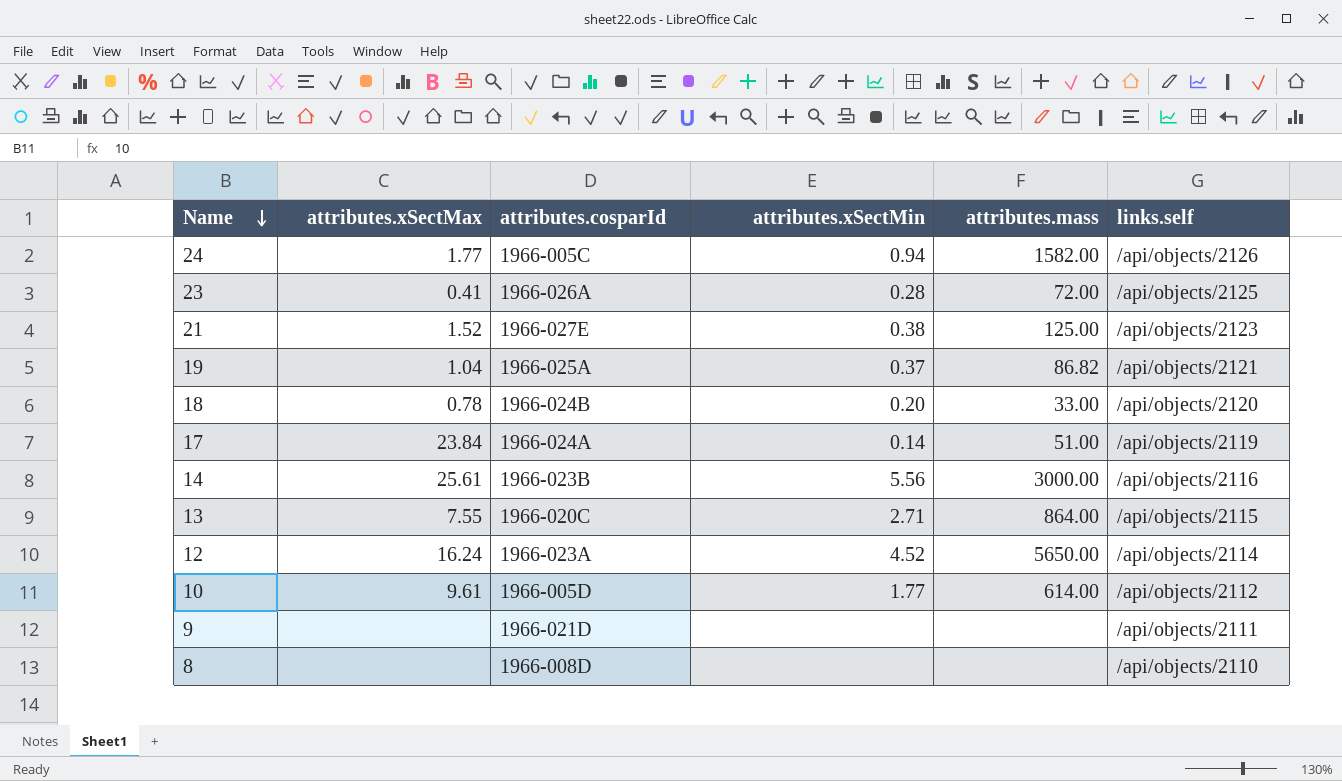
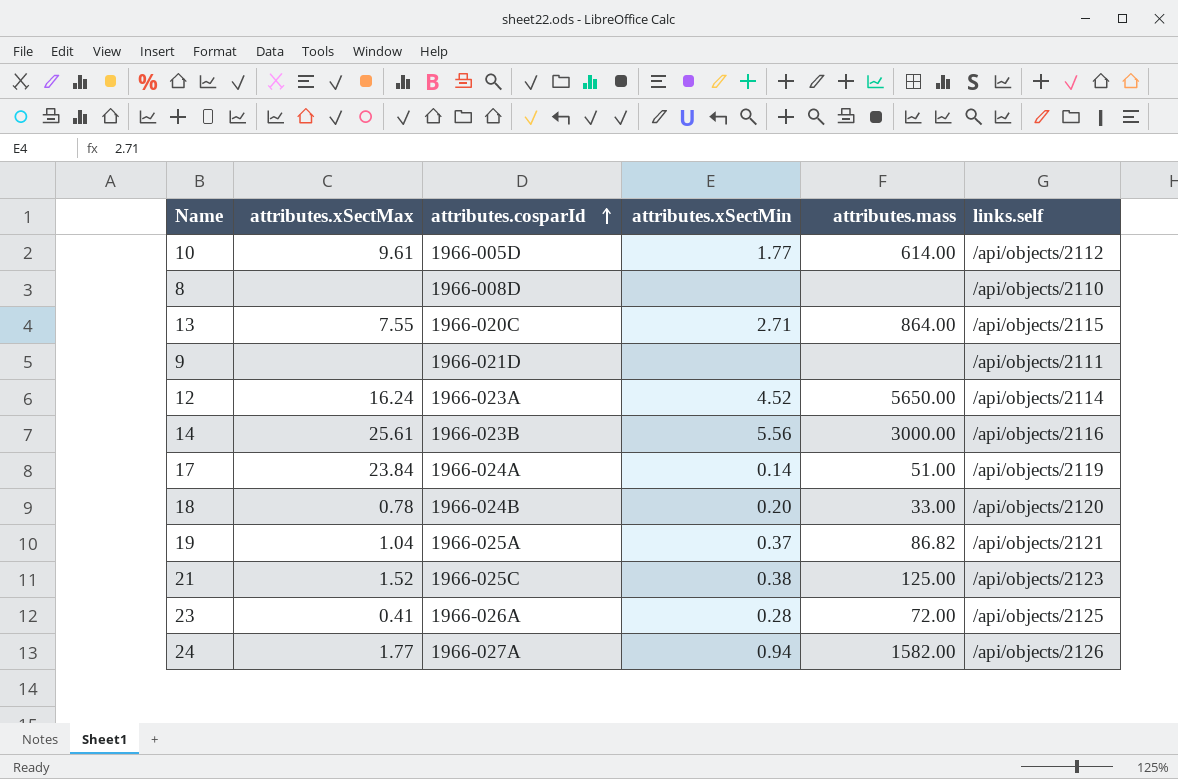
row order: Name descending -> attributes.cosparId ascending
21 | attributes.cosparId: 1966-027E -> 1966-025C
24 | attributes.cosparId: 1966-005C -> 1966-027A

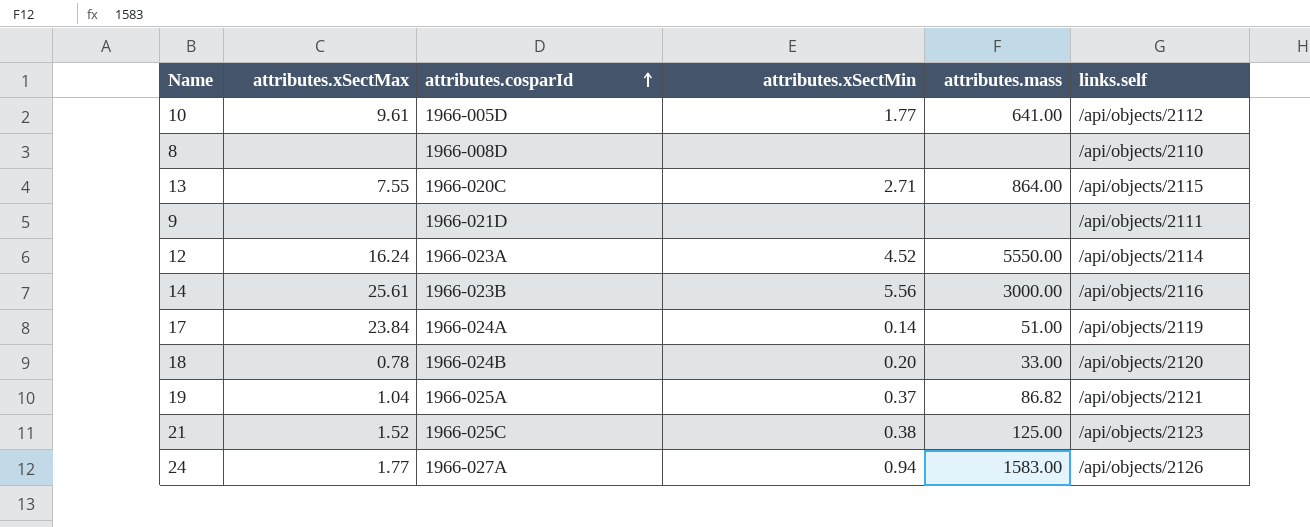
row 23: 0.41 | 1966-026A | 0.28 | 72.00 | /api/objects/2125 -> none
10 | attributes.mass: 614.00 -> 641.00
12 | attributes.mass: 5650.00 -> 5550.00
24 | attributes.mass: 1582.00 -> 1583.00

